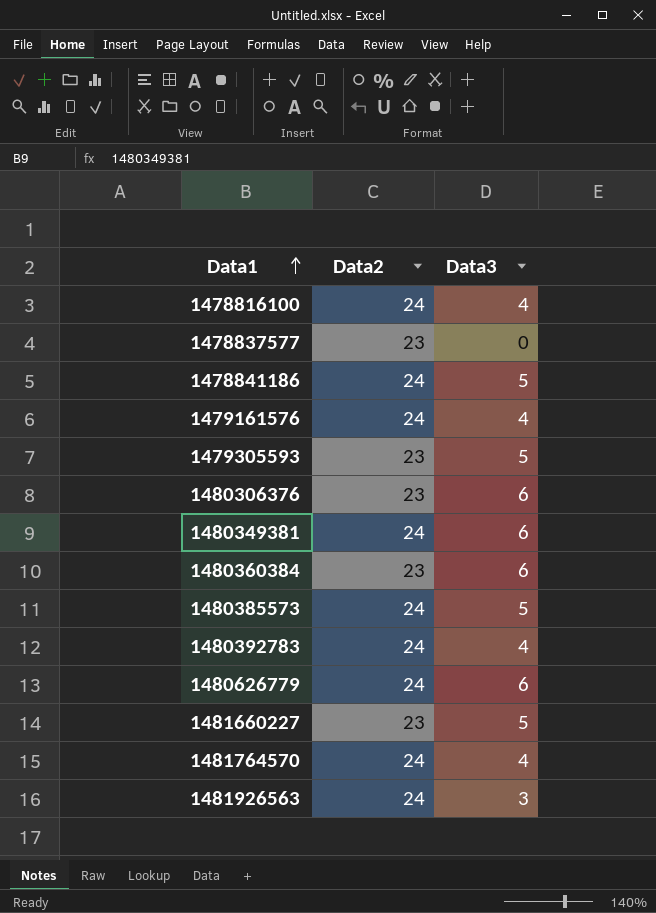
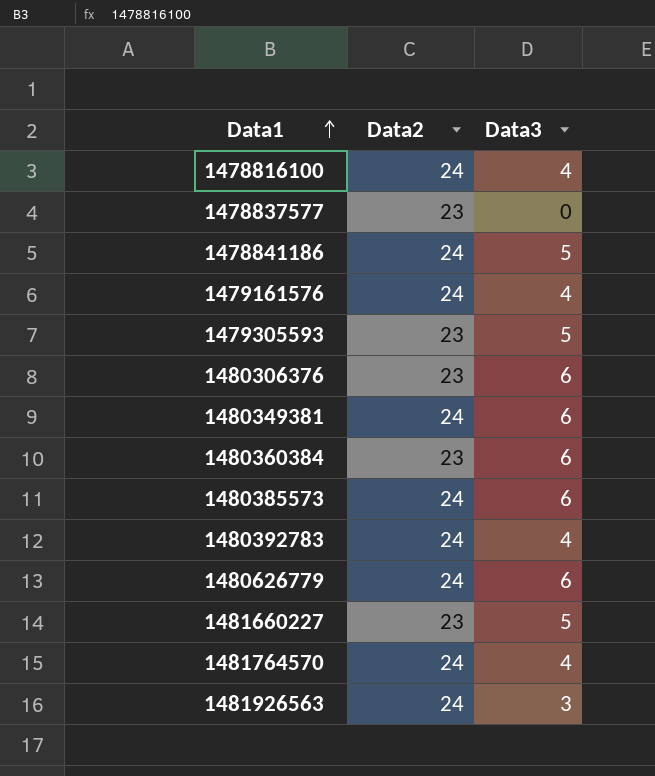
1480385573 | Data3: 5 -> 6

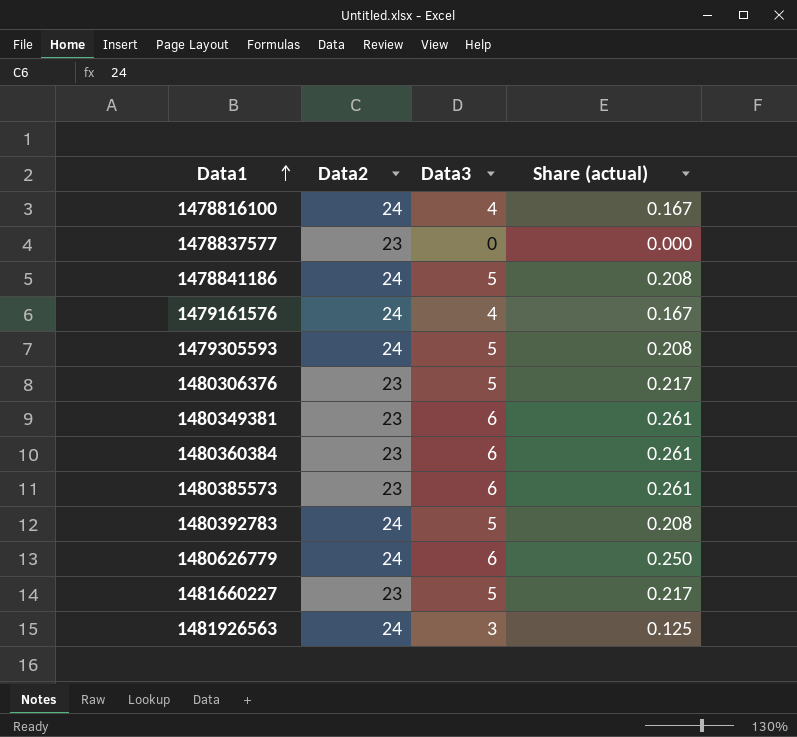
column Share (actual) | formula: none -> [Data3] / [Data2]
row 1481764570: 24 | 4 -> none
1479305593 | Data2: 23 -> 24
1480306376 | Data3: 6 -> 5
1480349381 | Data2: 24 -> 23
1480385573 | Data2: 24 -> 23
1480392783 | Data3: 4 -> 5

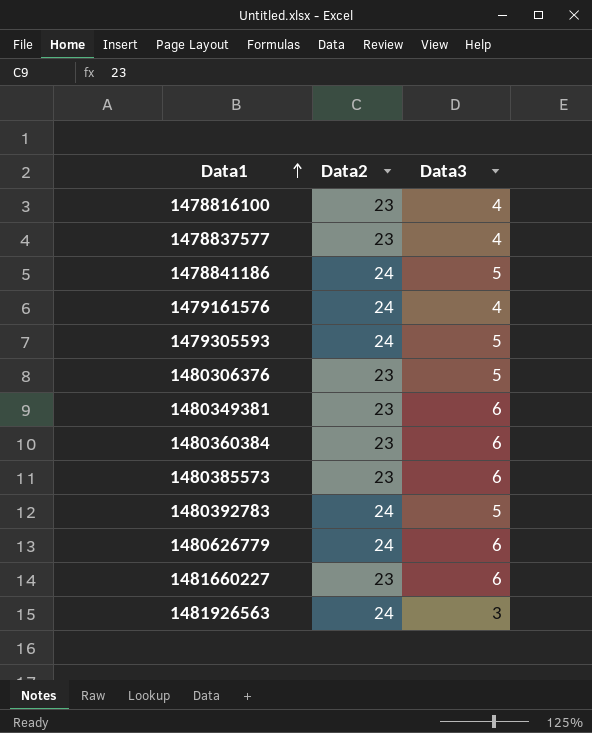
column Share (actual) | formula: [Data3] / [Data2] -> none
1478816100 | Data2: 24 -> 23
1478837577 | Data3: 0 -> 4
1481660227 | Data3: 5 -> 6

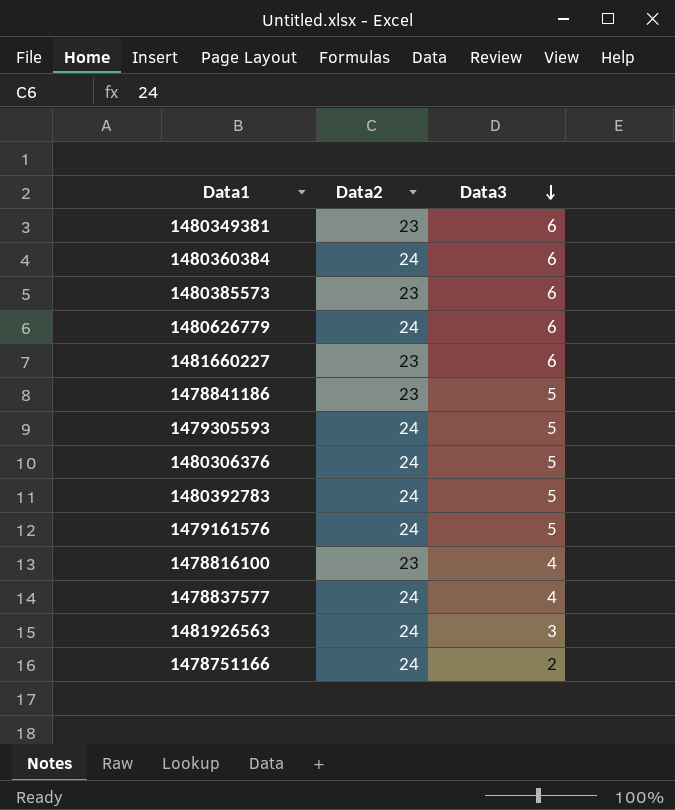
row order: Data1 ascending -> Data3 descending
1480360384 | Data2: 23 -> 24
1478841186 | Data2: 24 -> 23
1480306376 | Data2: 23 -> 24
1479161576 | Data3: 4 -> 5
1478837577 | Data2: 23 -> 24
row 1478751166: none -> 24 | 2

